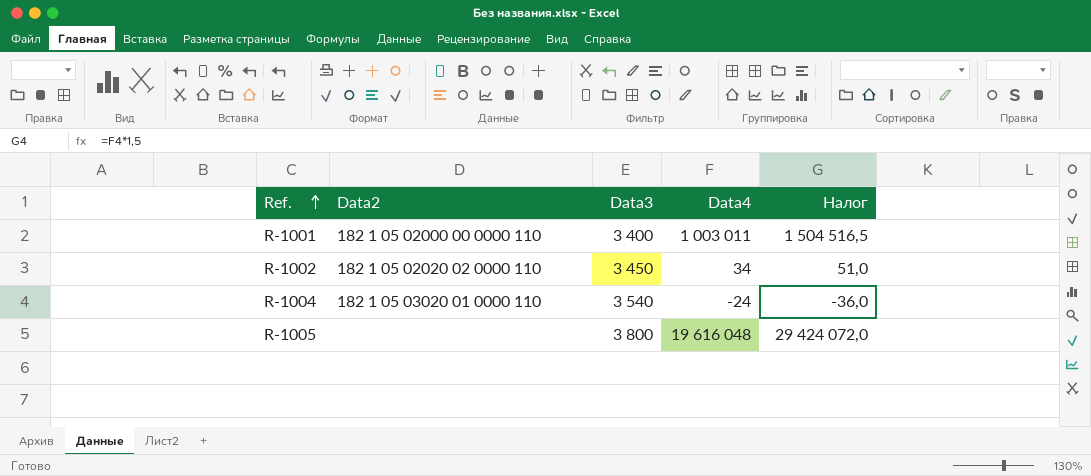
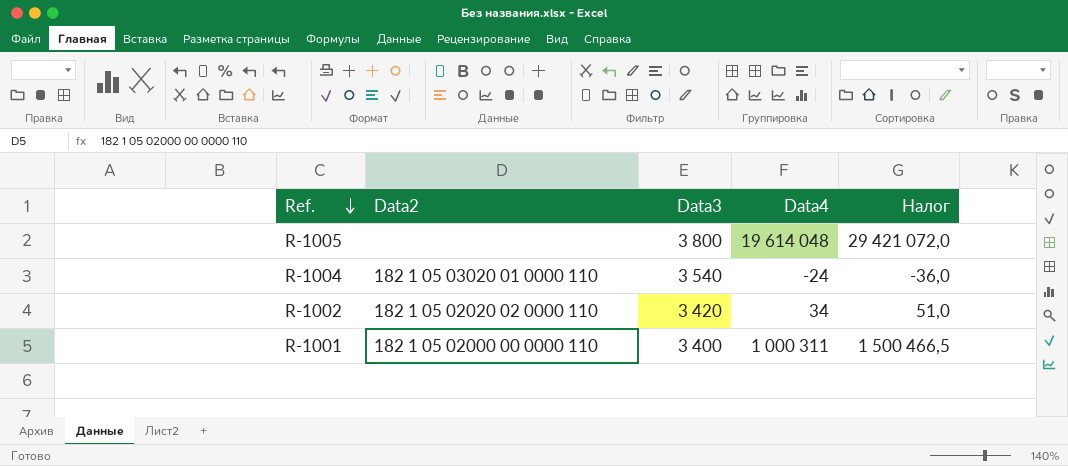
row order: Ref. ascending -> Ref. descending
R-1005 | Data4: 19 616 048 -> 19 614 048
R-1005 | Налог: 29 424 072,0 -> 29 421 072,0
R-1002 | Data3: 3 450 -> 3 420
R-1001 | Data4: 1 003 011 -> 1 000 311
R-1001 | Налог: 1 504 516,5 -> 1 500 466,5

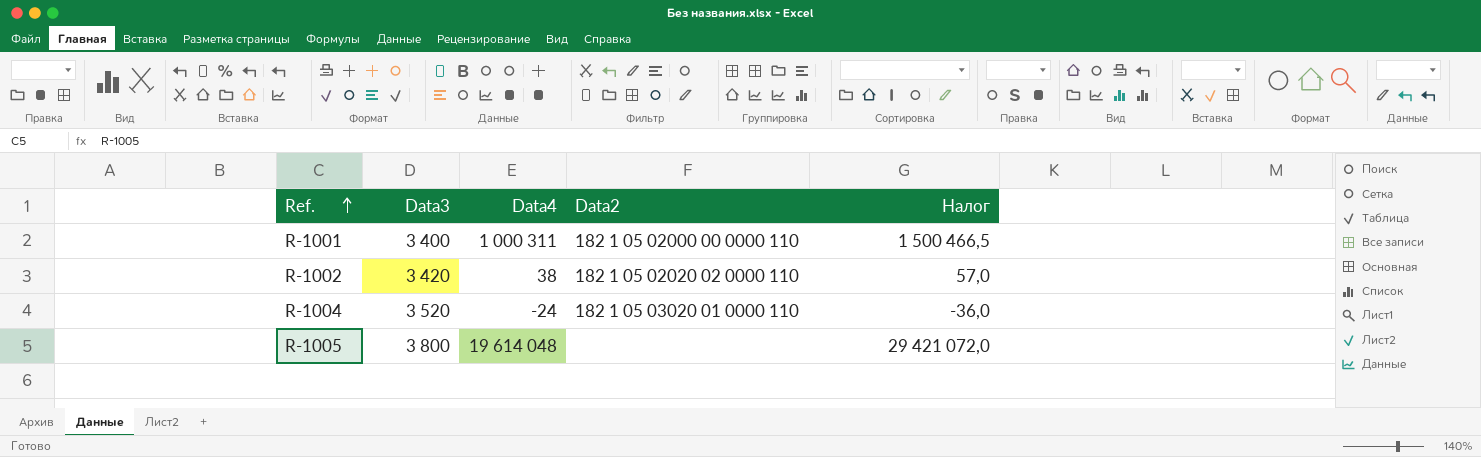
row order: Ref. descending -> Ref. ascending
column Data2 | position: 2 -> 4
R-1002 | Data4: 34 -> 38
R-1002 | Налог: 51,0 -> 57,0
R-1004 | Data3: 3 540 -> 3 520

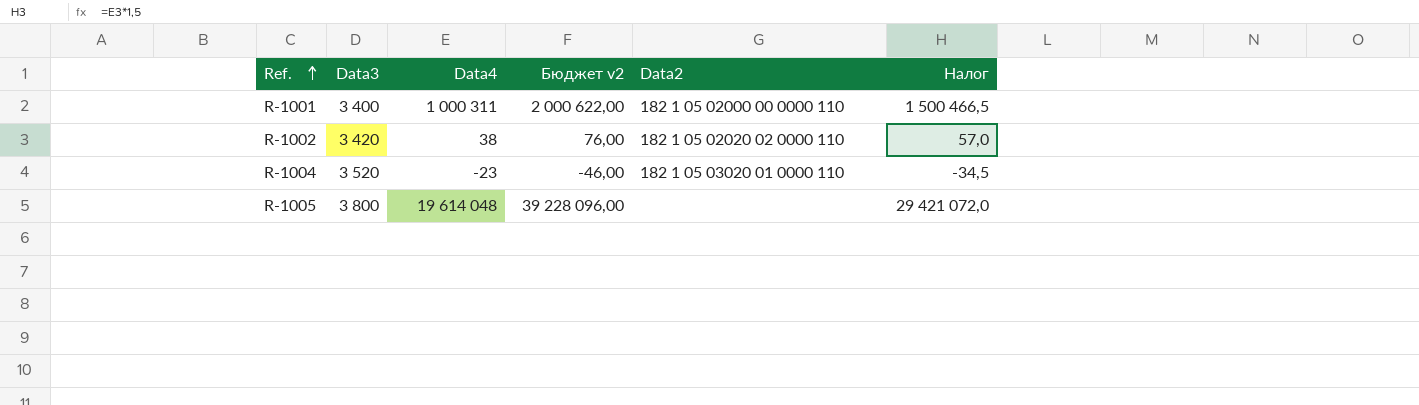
column Бюджет v2 | formula: none -> [Data4] * 2
R-1004 | Data4: -24 -> -23
R-1004 | Налог: -36,0 -> -34,5

